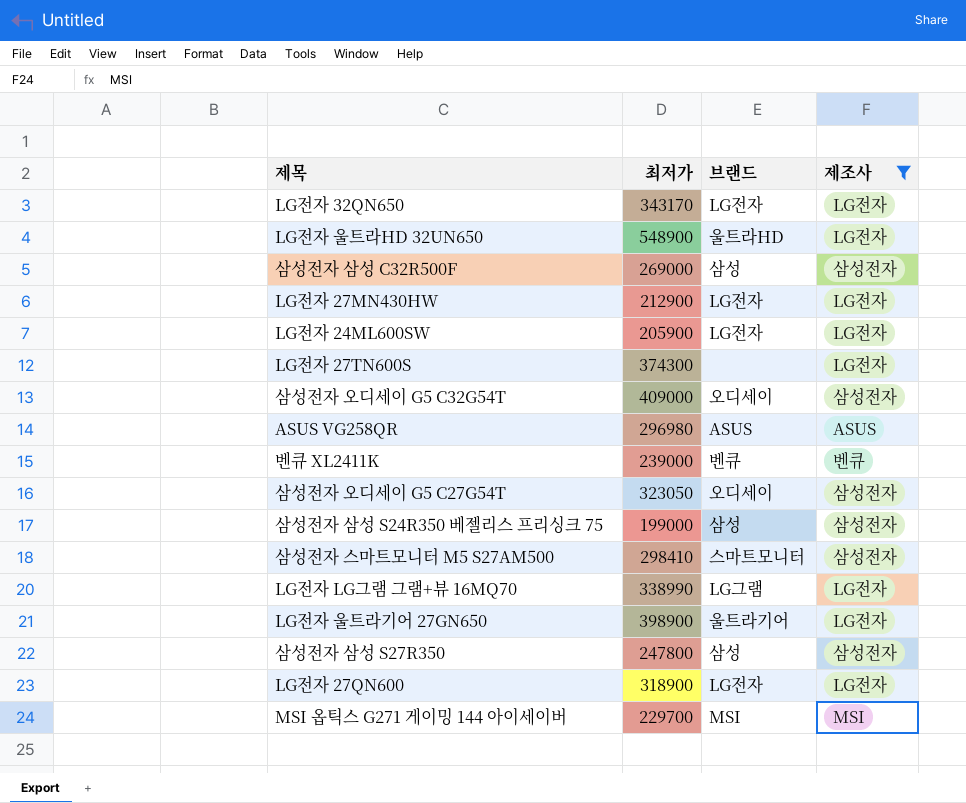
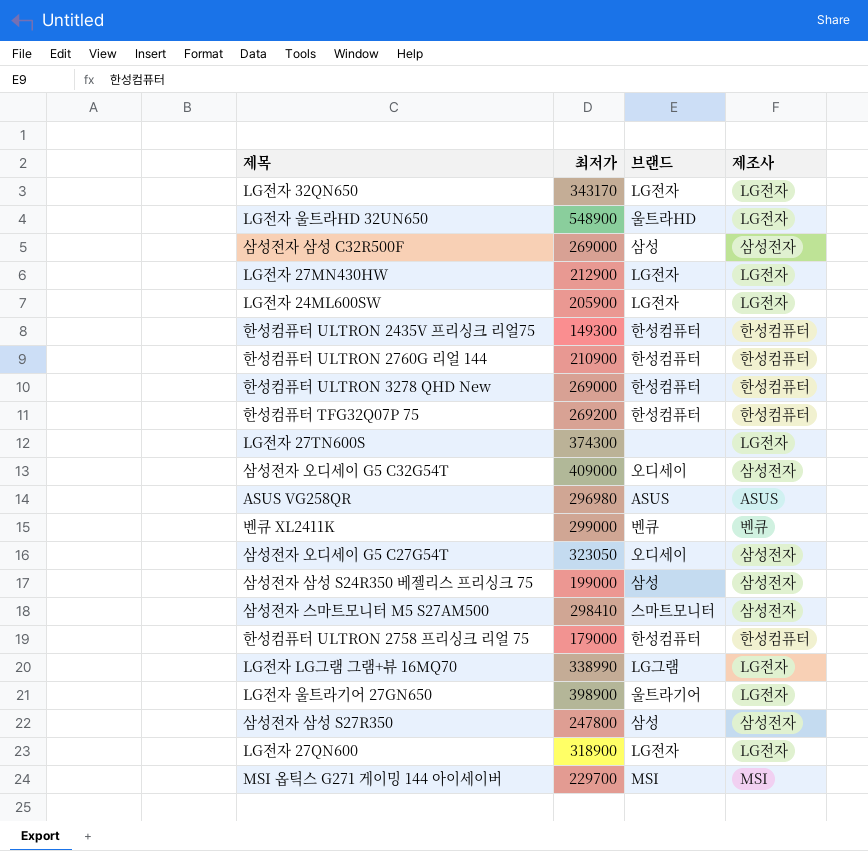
filter: 제조사 != 한성컴퓨터 -> none
벤큐 XL2411K | 최저가: 239000 -> 299000

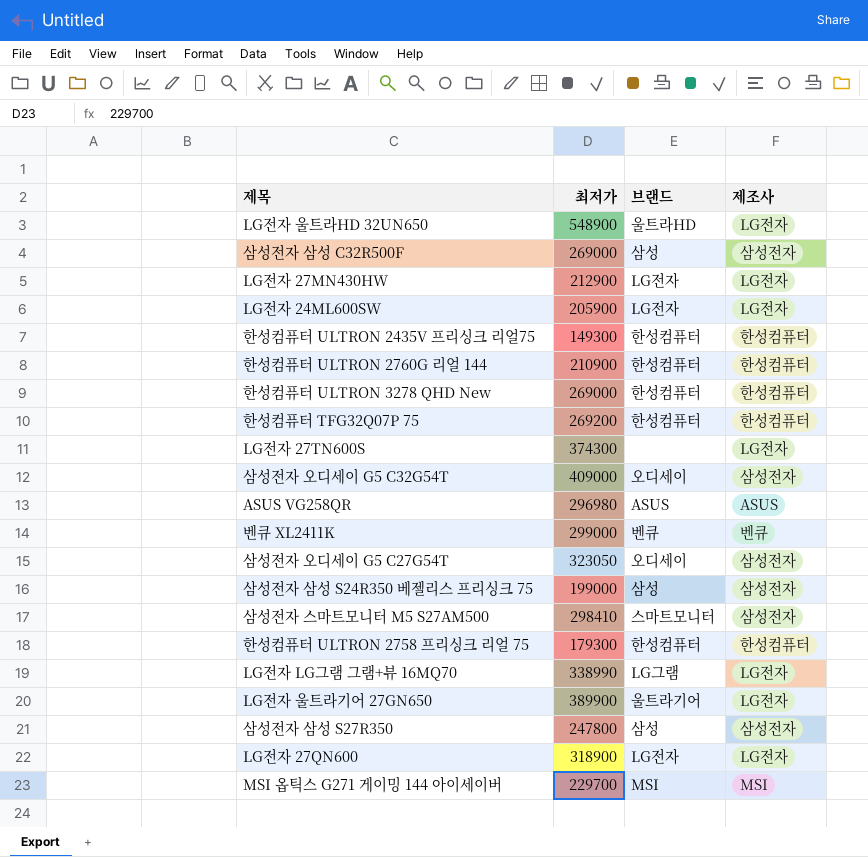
row LG전자 32QN650: 343170 | LG전자 | LG전자 -> none
한성컴퓨터 ULTRON 2758 프리싱크 리얼 75 | 최저가: 179000 -> 179300
LG전자 울트라기어 27GN650 | 최저가: 398900 -> 389900

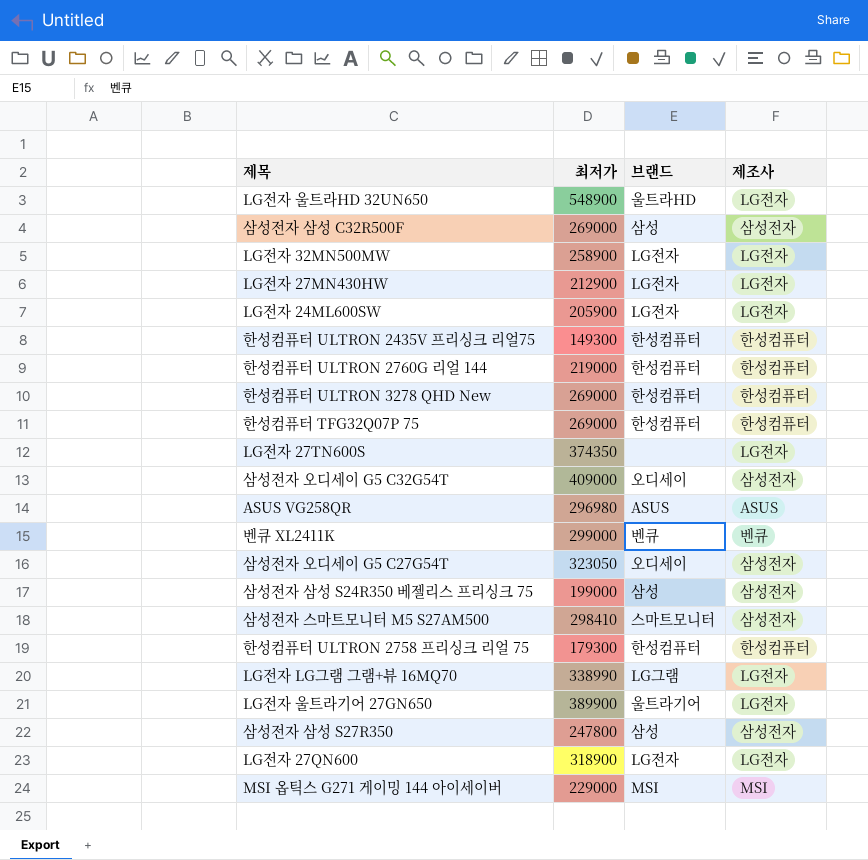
row LG전자 32MN500MW: none -> 258900 | LG전자 | LG전자
한성컴퓨터 ULTRON 2760G 리얼 144 | 최저가: 210900 -> 219000
한성컴퓨터 TFG32Q07P 75 | 최저가: 269200 -> 269000
LG전자 27TN600S | 최저가: 374300 -> 374350
MSI 옵틱스 G271 게이밍 144 아이세이버 | 최저가: 229700 -> 229000

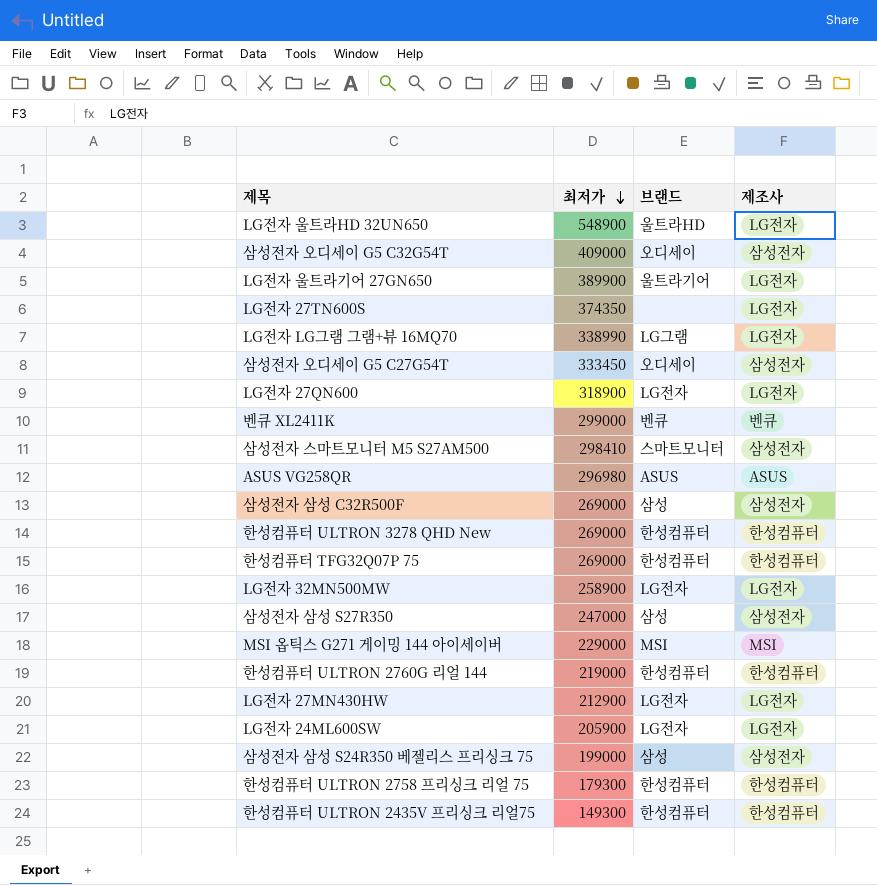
row order: none -> 최저가 descending
삼성전자 오디세이 G5 C27G54T | 최저가: 323050 -> 333450
삼성전자 삼성 S27R350 | 최저가: 247800 -> 247000

